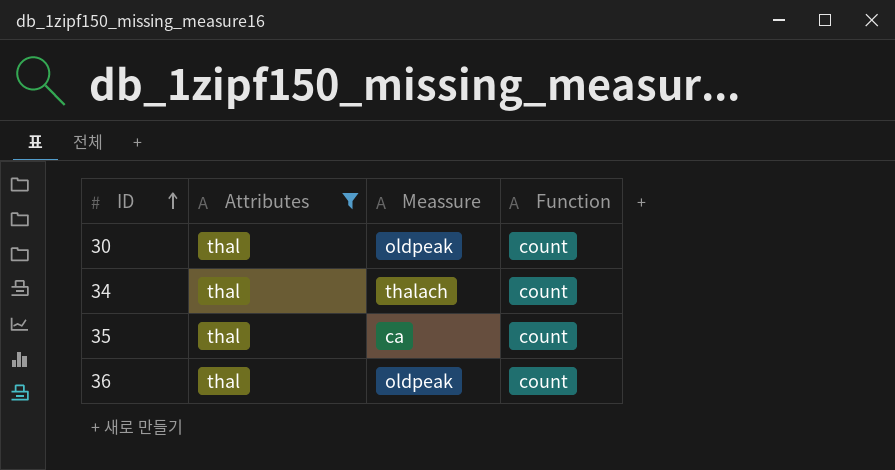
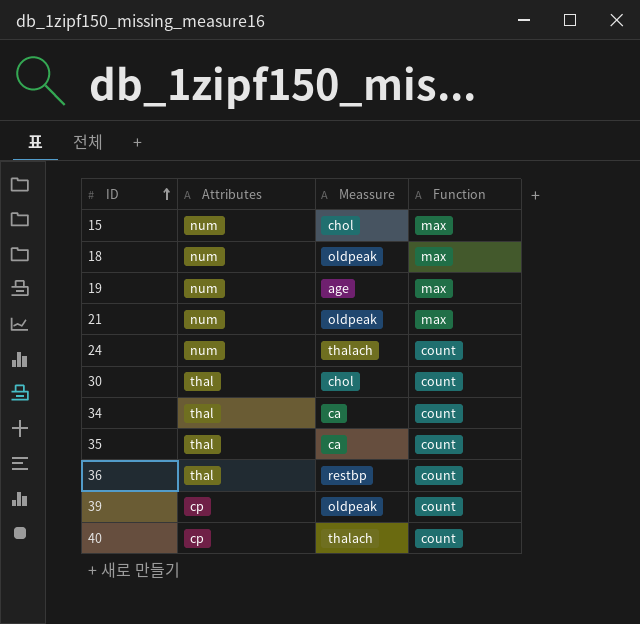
filter: Attributes = thal -> none
30 | Meassure: oldpeak -> chol
34 | Meassure: thalach -> ca
36 | Meassure: oldpeak -> restbp

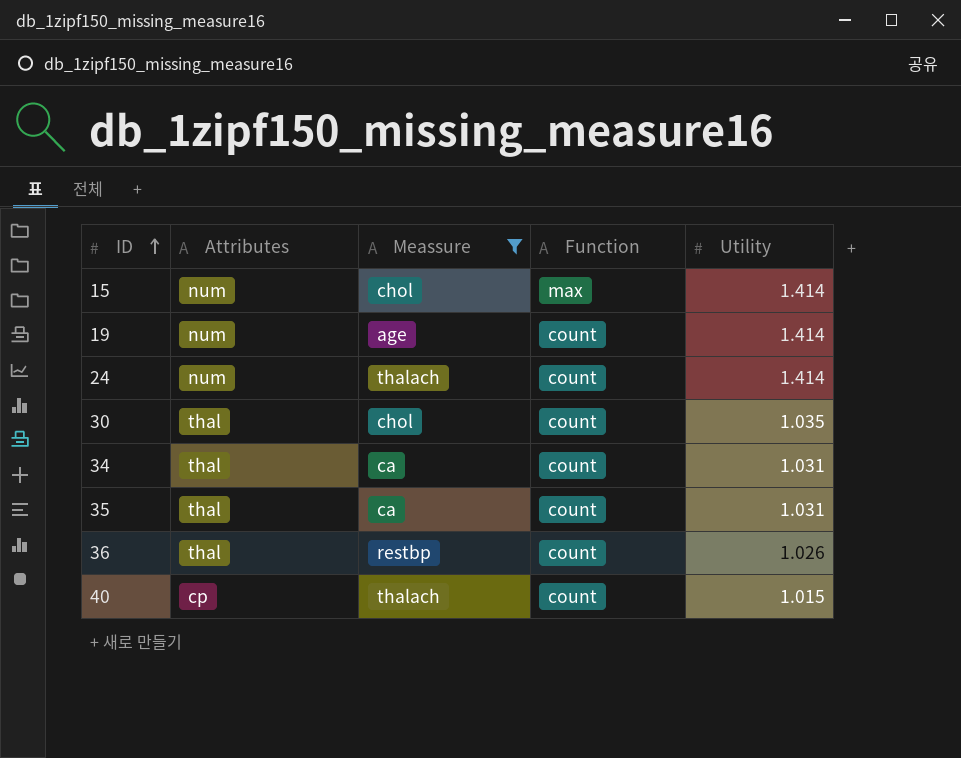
filter: none -> Meassure != oldpeak
column Utility | position: none -> 5
19 | Function: max -> count

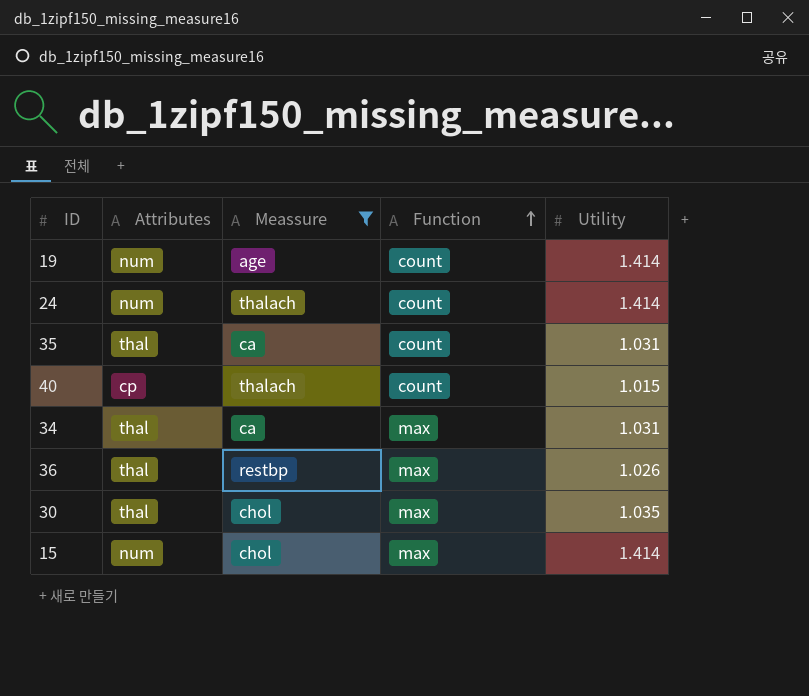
row order: ID ascending -> Function ascending
34 | Function: count -> max
36 | Function: count -> max
30 | Function: count -> max

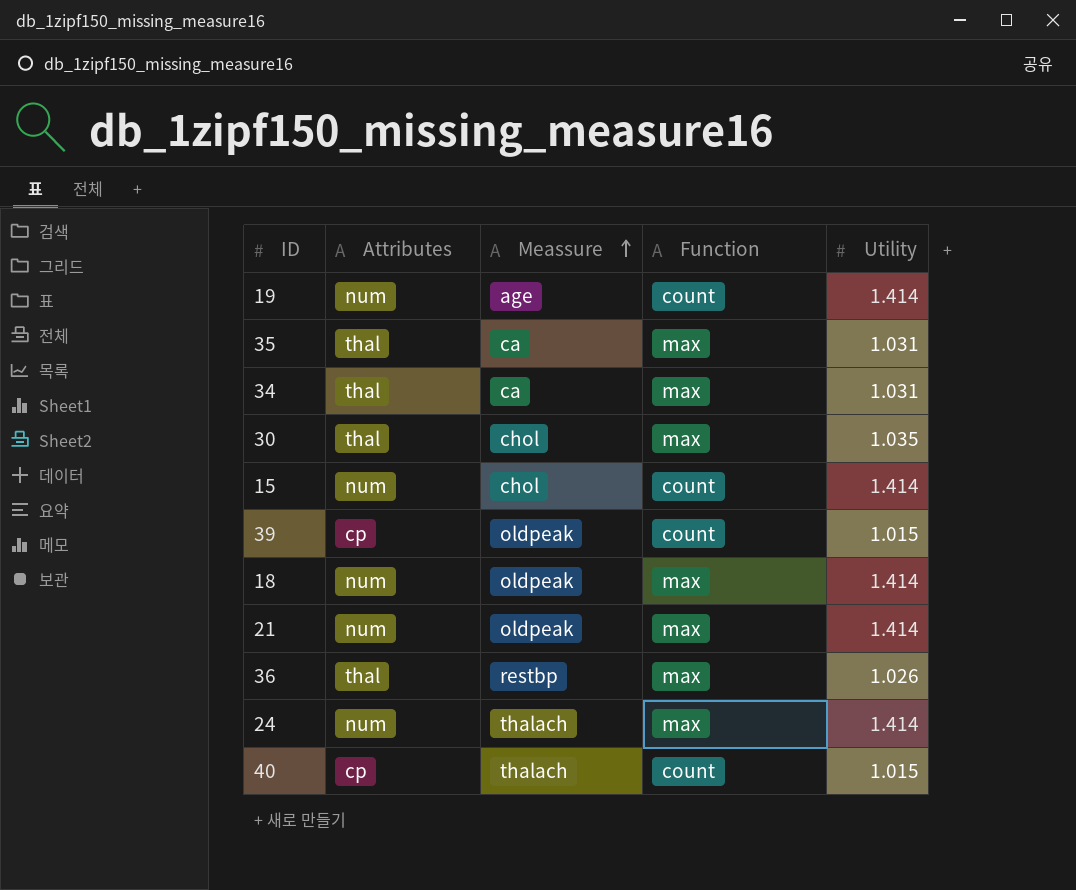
filter: Meassure != oldpeak -> none
row order: Function ascending -> Meassure ascending
35 | Function: count -> max
15 | Function: max -> count
24 | Function: count -> max

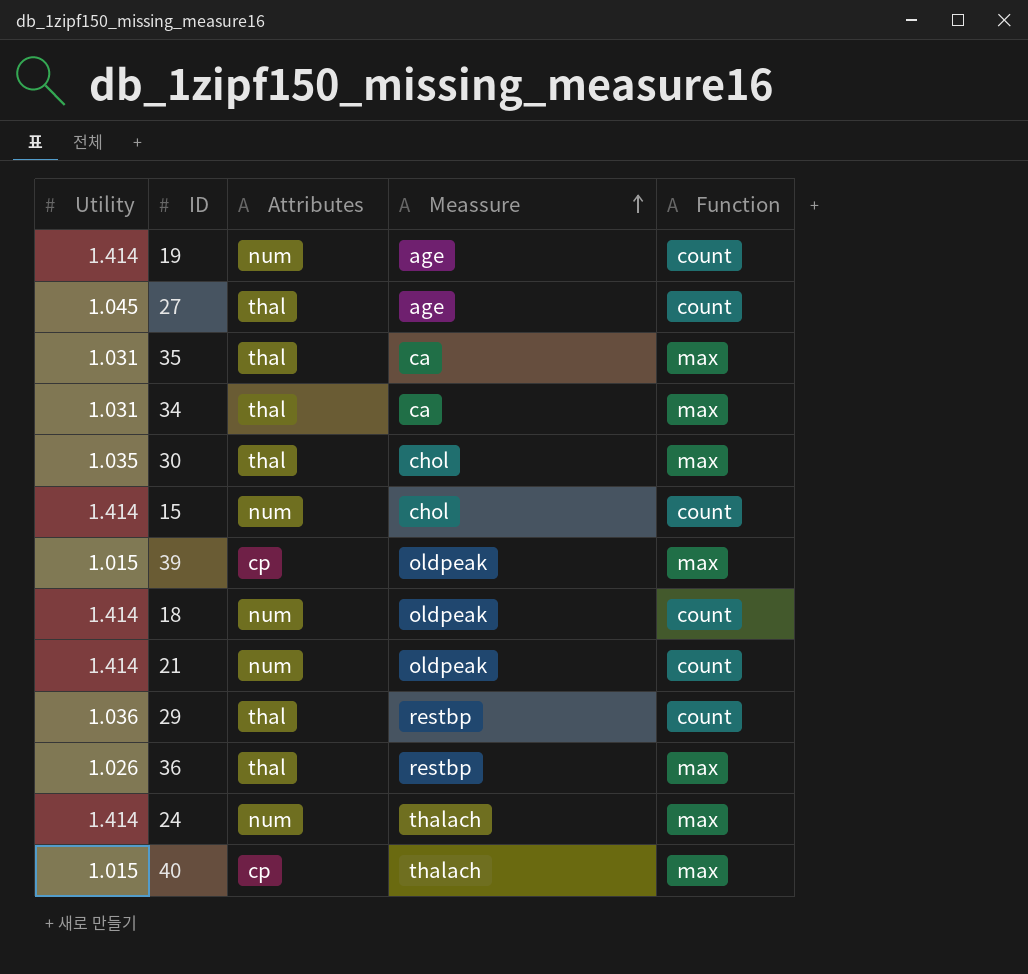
column Utility | position: 5 -> 1
row 27: none -> 1.045 | thal | age | count
39 | Function: count -> max
18 | Function: max -> count
21 | Function: max -> count
row 29: none -> 1.036 | thal | restbp | count
40 | Function: count -> max

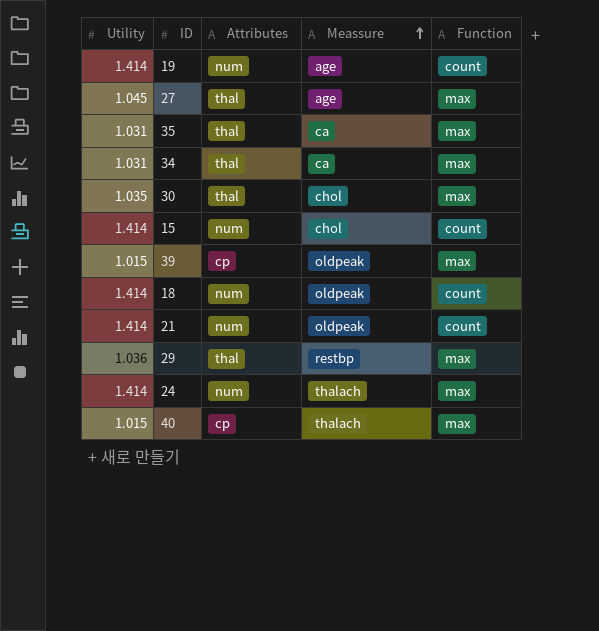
row 36: 1.026 | thal | restbp | max -> none
27 | Function: count -> max
29 | Function: count -> max

